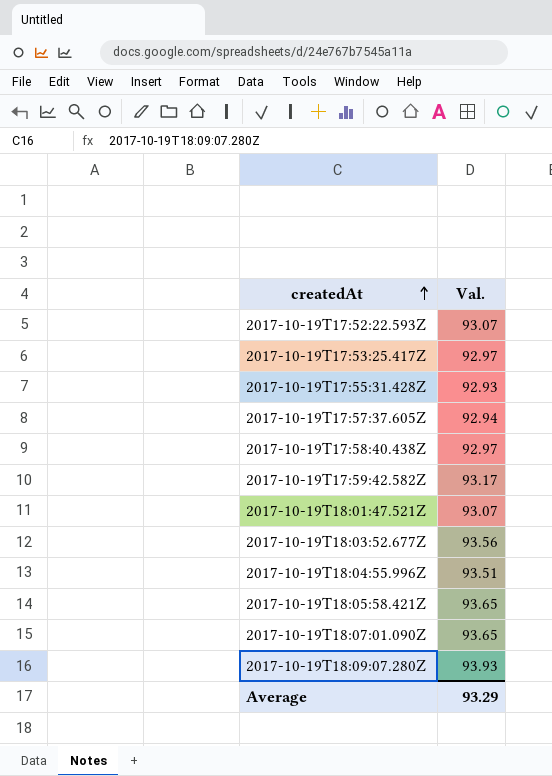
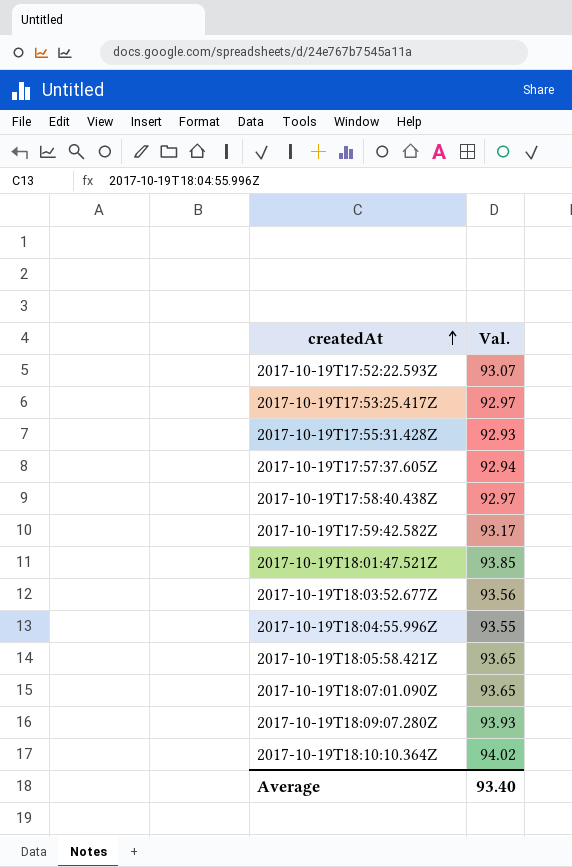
2017-10-19T18:01:47.521Z | Val.: 93.07 -> 93.85
2017-10-19T18:04:55.996Z | Val.: 93.51 -> 93.55
row 2017-10-19T18:10:10.364Z: none -> 94.02
Average | Val.: 93.29 -> 93.40

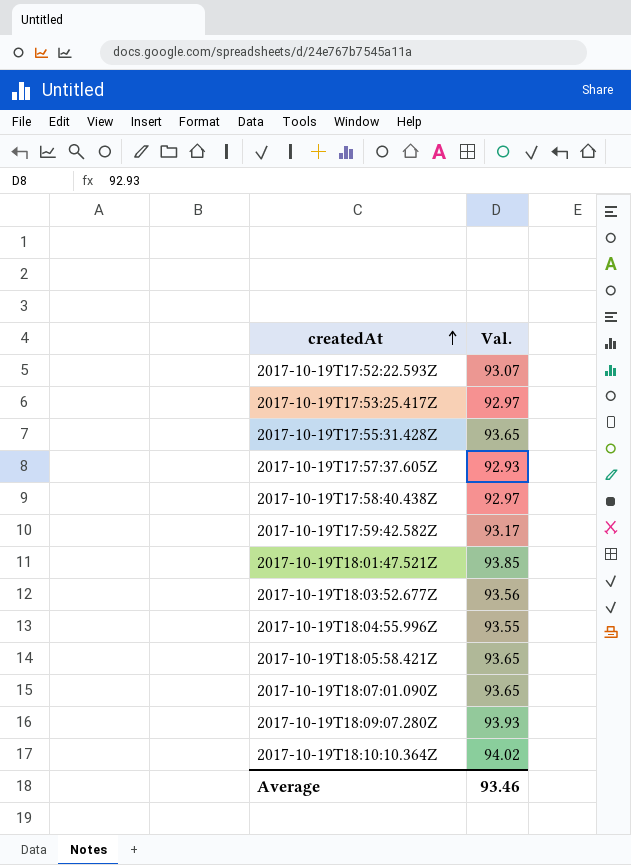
2017-10-19T17:55:31.428Z | Val.: 92.93 -> 93.65
2017-10-19T17:57:37.605Z | Val.: 92.94 -> 92.93
Average | Val.: 93.40 -> 93.46

